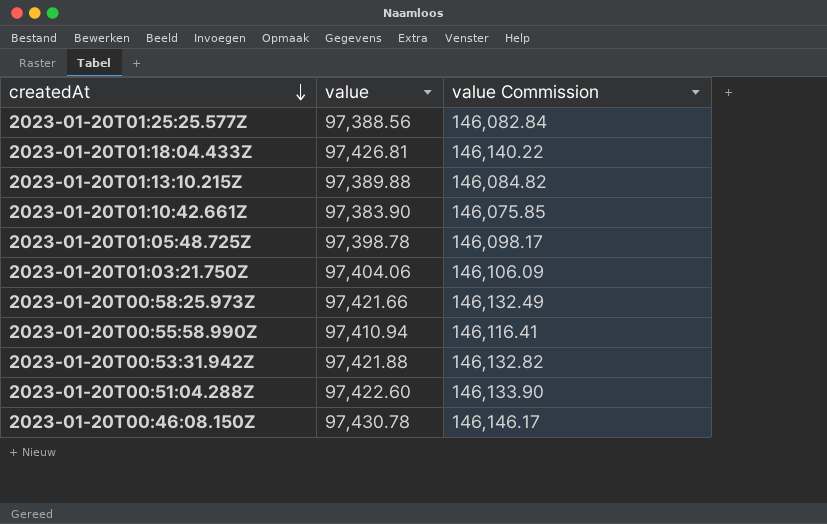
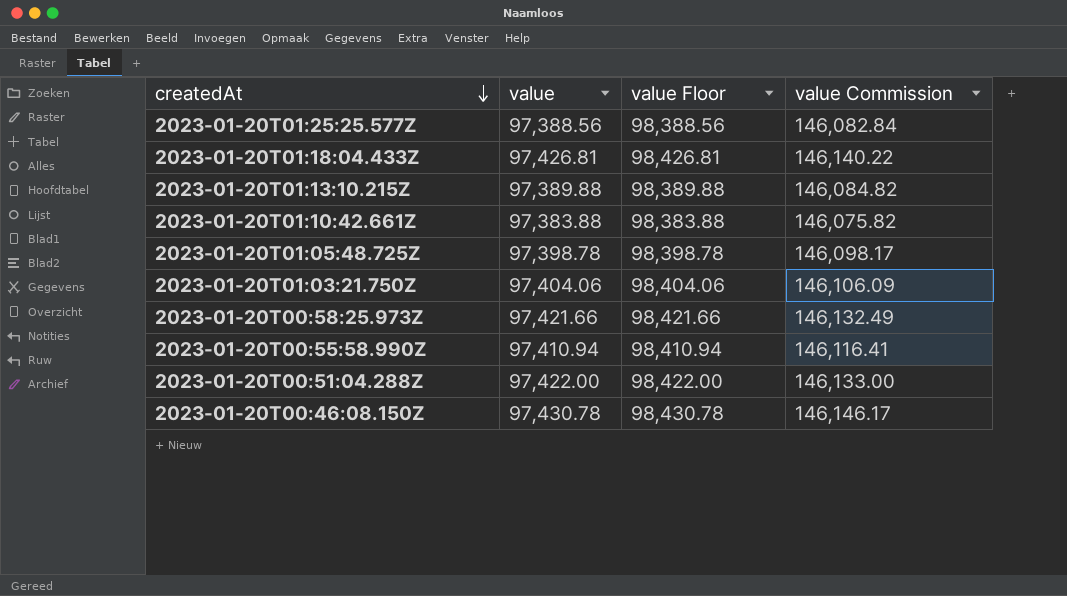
column value Floor | formula: none -> [value] + 1000
row 2023-01-20T00:53:31.942Z: 97,421.88 | 146,132.82 -> none
2023-01-20T01:10:42.661Z | value: 97,383.90 -> 97,383.88
2023-01-20T01:10:42.661Z | value Commission: 146,075.85 -> 146,075.82
2023-01-20T00:51:04.288Z | value: 97,422.60 -> 97,422.00
2023-01-20T00:51:04.288Z | value Commission: 146,133.90 -> 146,133.00

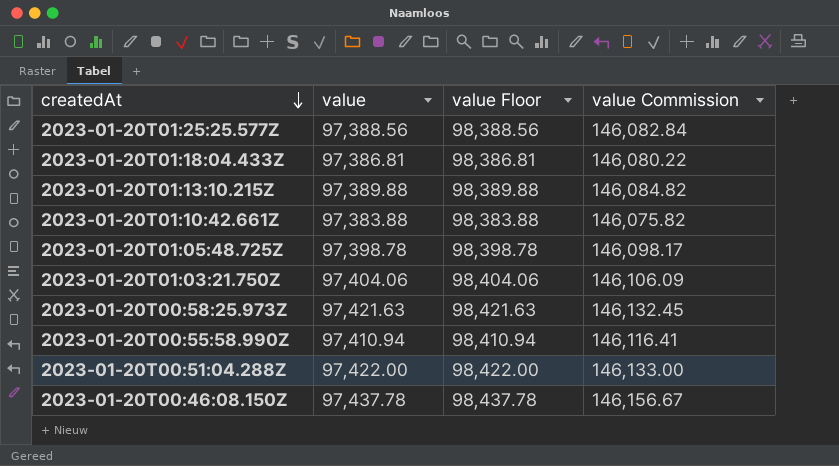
2023-01-20T01:18:04.433Z | value: 97,426.81 -> 97,386.81
2023-01-20T01:18:04.433Z | value Floor: 98,426.81 -> 98,386.81
2023-01-20T01:18:04.433Z | value Commission: 146,140.22 -> 146,080.22
2023-01-20T00:58:25.973Z | value: 97,421.66 -> 97,421.63
2023-01-20T00:58:25.973Z | value Floor: 98,421.66 -> 98,421.63
2023-01-20T00:58:25.973Z | value Commission: 146,132.49 -> 146,132.45
2023-01-20T00:46:08.150Z | value: 97,430.78 -> 97,437.78
2023-01-20T00:46:08.150Z | value Floor: 98,430.78 -> 98,437.78
2023-01-20T00:46:08.150Z | value Commission: 146,146.17 -> 146,156.67

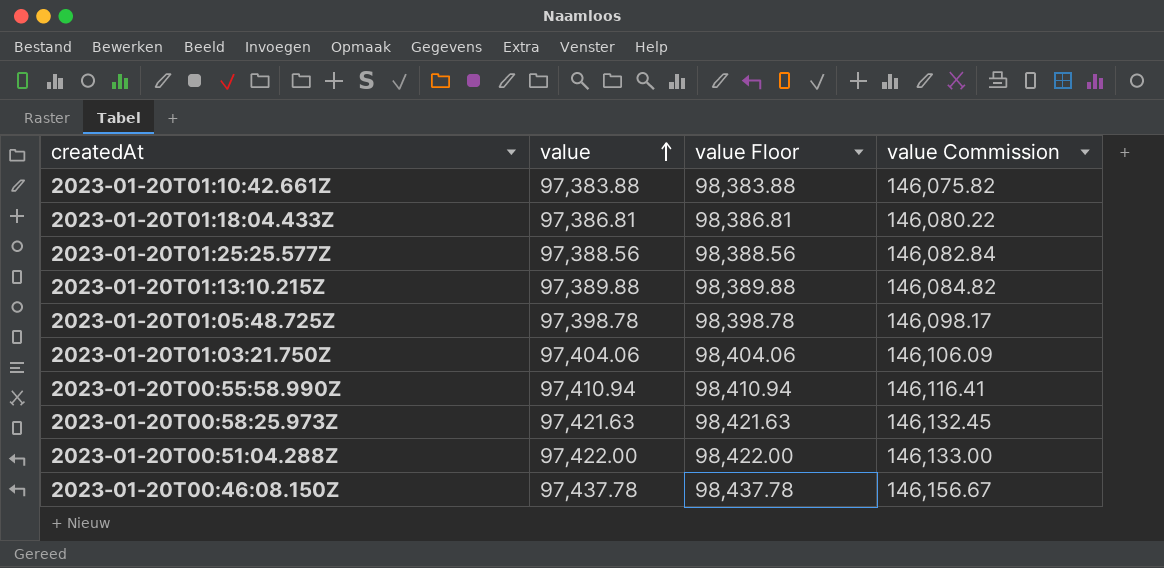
row order: createdAt descending -> value ascending

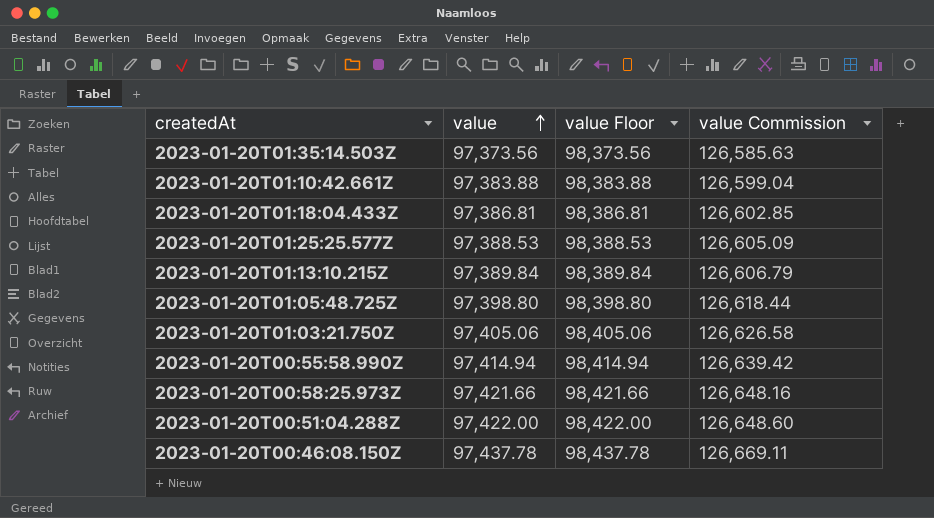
column value Commission | formula: [value] * 1.5 -> [value] * 1.3
row 2023-01-20T01:35:14.503Z: none -> 97,373.56 | 98,373.56 | 126,585.63
2023-01-20T01:25:25.577Z | value: 97,388.56 -> 97,388.53
2023-01-20T01:25:25.577Z | value Floor: 98,388.56 -> 98,388.53
2023-01-20T01:13:10.215Z | value: 97,389.88 -> 97,389.84
2023-01-20T01:13:10.215Z | value Floor: 98,389.88 -> 98,389.84
2023-01-20T01:05:48.725Z | value: 97,398.78 -> 97,398.80
2023-01-20T01:05:48.725Z | value Floor: 98,398.78 -> 98,398.80
2023-01-20T01:03:21.750Z | value: 97,404.06 -> 97,405.06
2023-01-20T01:03:21.750Z | value Floor: 98,404.06 -> 98,405.06
2023-01-20T00:55:58.990Z | value: 97,410.94 -> 97,414.94
2023-01-20T00:55:58.990Z | value Floor: 98,410.94 -> 98,414.94
2023-01-20T00:58:25.973Z | value: 97,421.63 -> 97,421.66
2023-01-20T00:58:25.973Z | value Floor: 98,421.63 -> 98,421.66

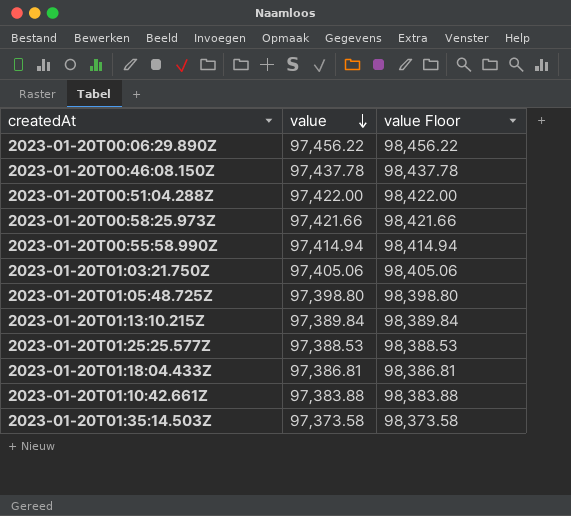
row order: value ascending -> value descending
column value Commission | formula: [value] * 1.3 -> none
row 2023-01-20T00:06:29.890Z: none -> 97,456.22 | 98,456.22
2023-01-20T01:35:14.503Z | value: 97,373.56 -> 97,373.58
2023-01-20T01:35:14.503Z | value Floor: 98,373.56 -> 98,373.58

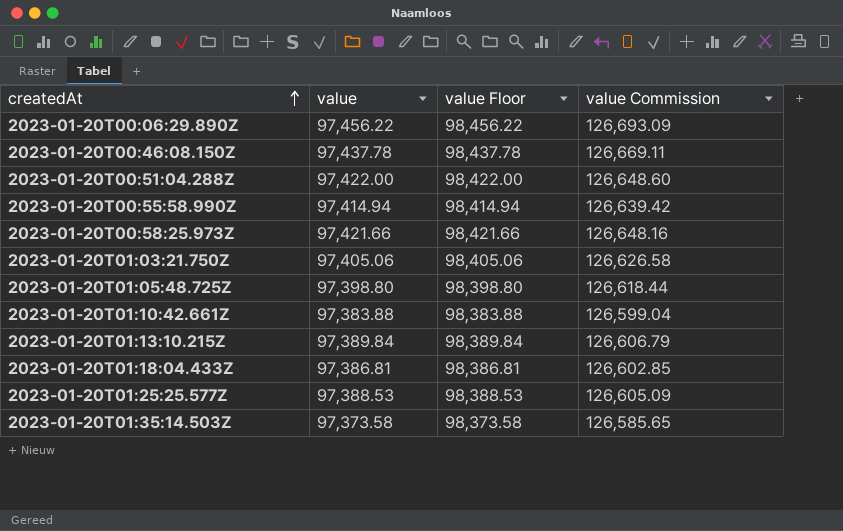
row order: value descending -> createdAt ascending
column value Commission | formula: none -> [value] * 1.3

